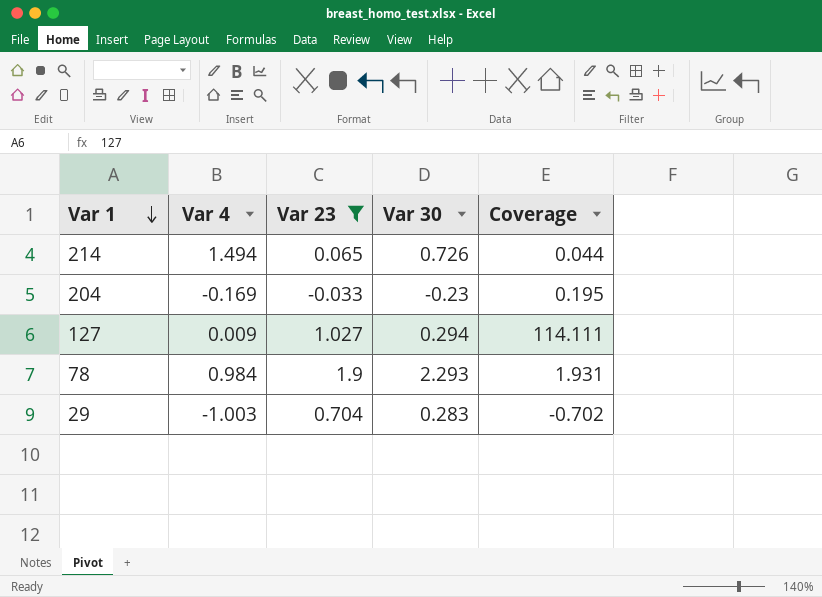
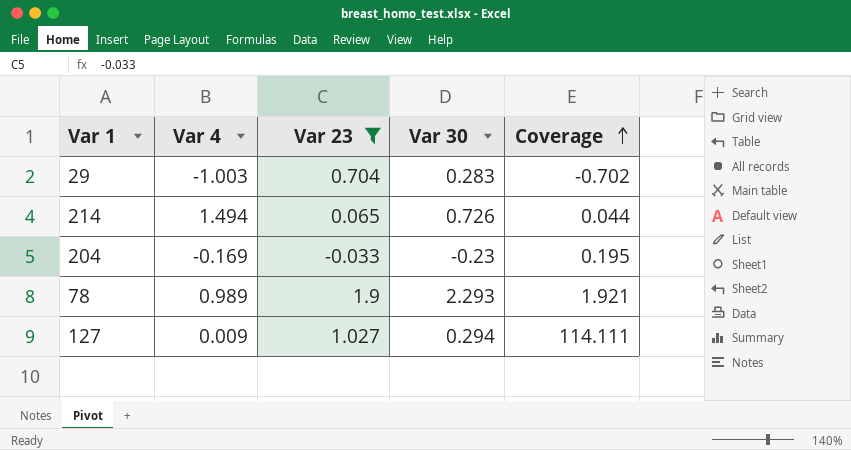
row order: Var 1 descending -> Coverage ascending
78 | Var 4: 0.984 -> 0.989
78 | Coverage: 1.931 -> 1.921

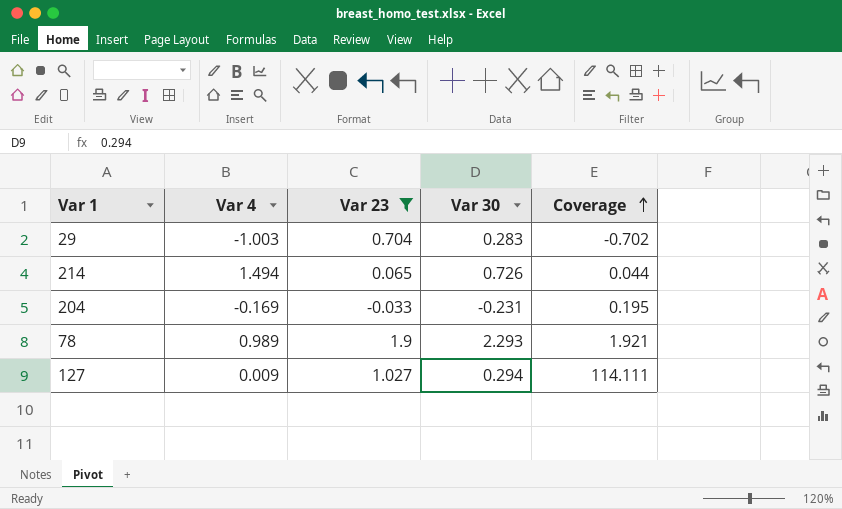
204 | Var 30: -0.23 -> -0.231

